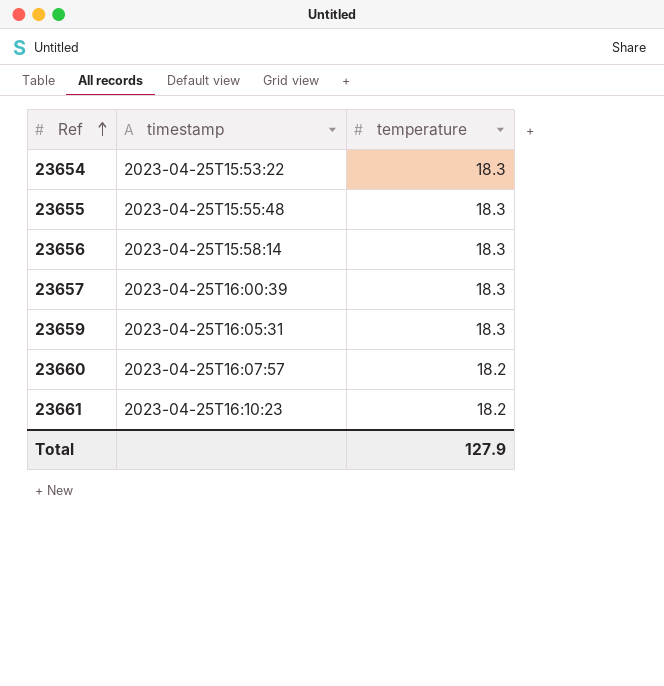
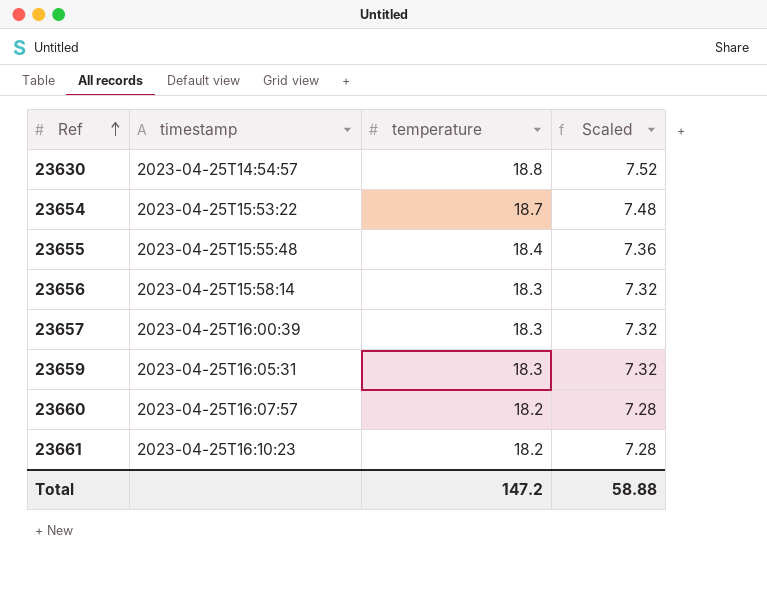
column Scaled | formula: none -> [temperature] * 0.4
row 23630: none -> 2023-04-25T14:54:57 | 18.8 | 7.52
23654 | temperature: 18.3 -> 18.7
23655 | temperature: 18.3 -> 18.4
Total | temperature: 127.9 -> 147.2

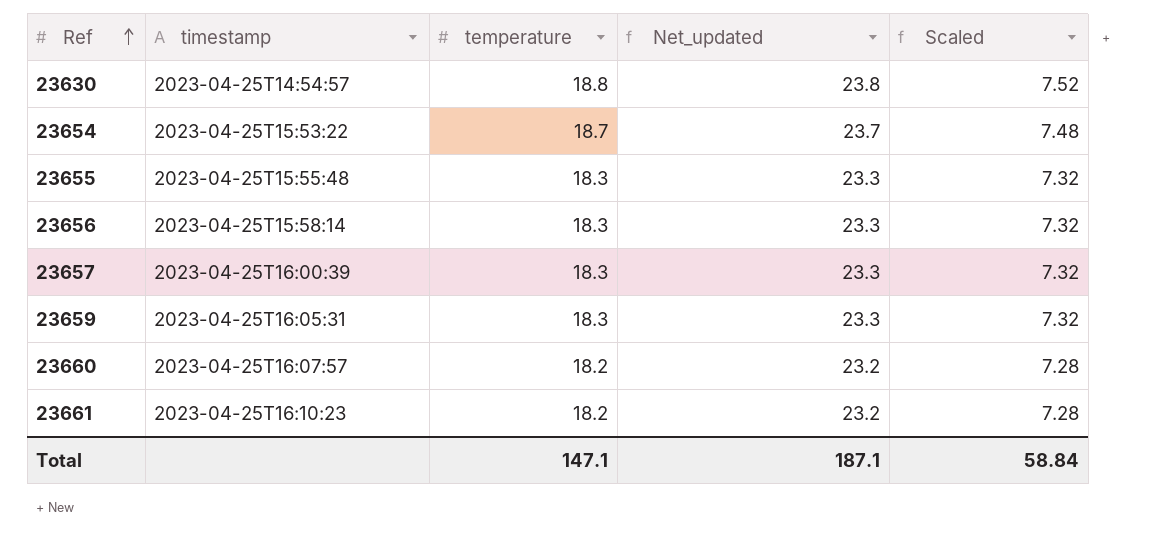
column Net_updated | formula: none -> [temperature] + 5
23655 | temperature: 18.4 -> 18.3
23655 | Scaled: 7.36 -> 7.32
Total | temperature: 147.2 -> 147.1
Total | Scaled: 58.88 -> 58.84

